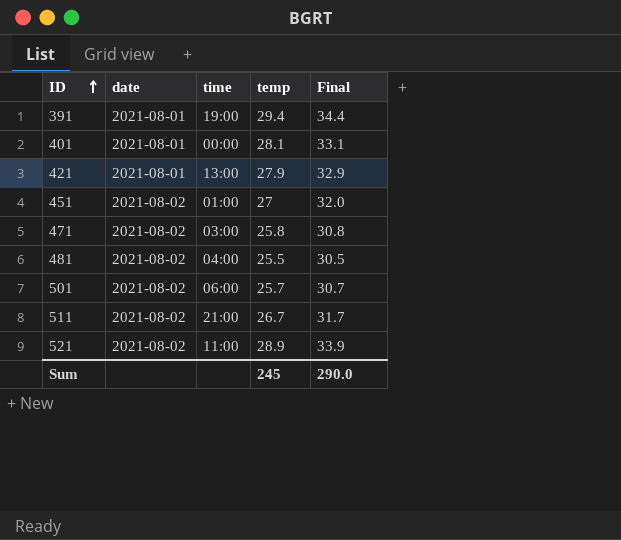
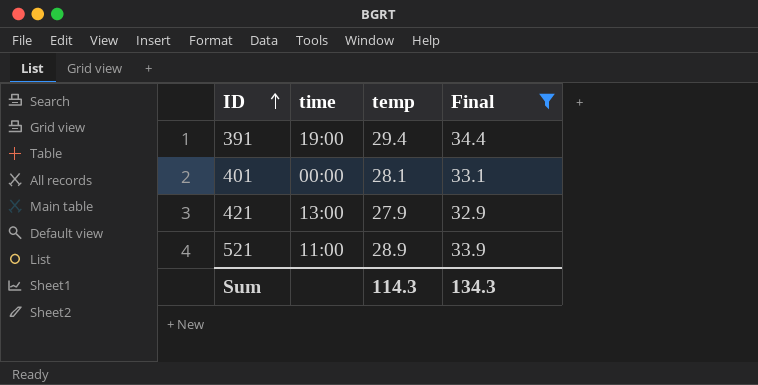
filter: none -> Final >= 32.9
column date | position: 2 -> none
Sum | temp: 245 -> 114.3
Sum | Final: 290.0 -> 134.3

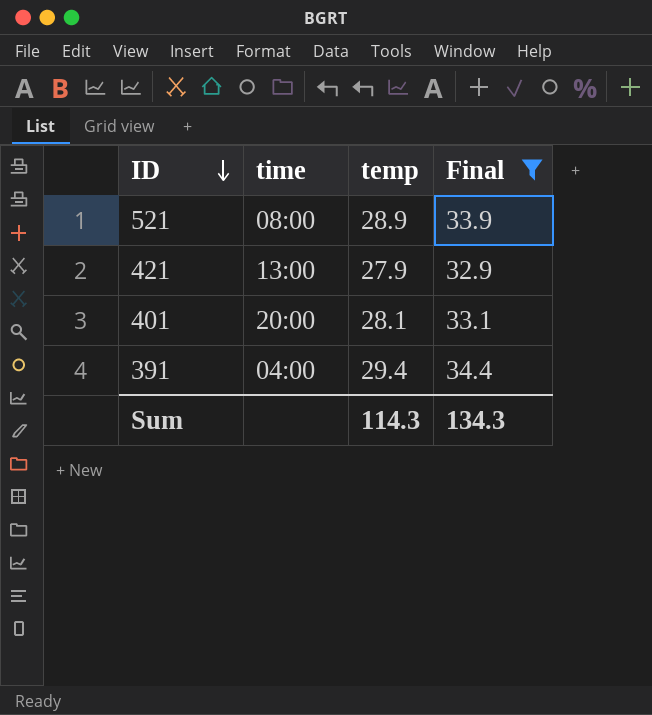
row order: ID ascending -> ID descending
521 | time: 11:00 -> 08:00
401 | time: 00:00 -> 20:00
391 | time: 19:00 -> 04:00

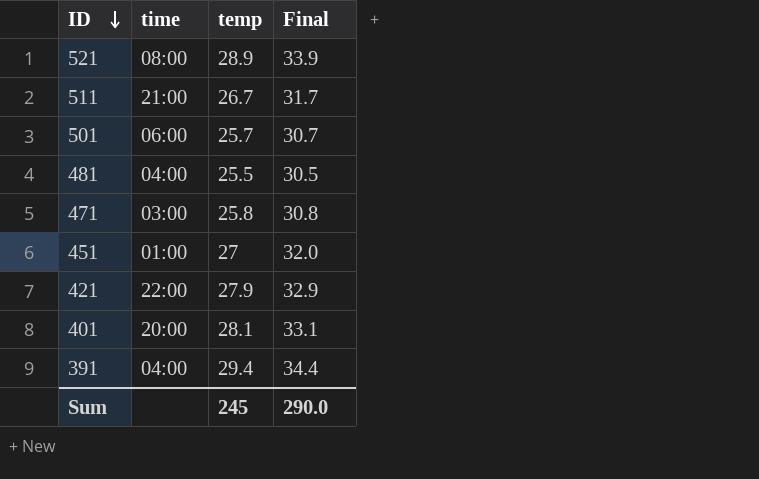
filter: Final >= 32.9 -> none
421 | time: 13:00 -> 22:00
Sum | temp: 114.3 -> 245
Sum | Final: 134.3 -> 290.0

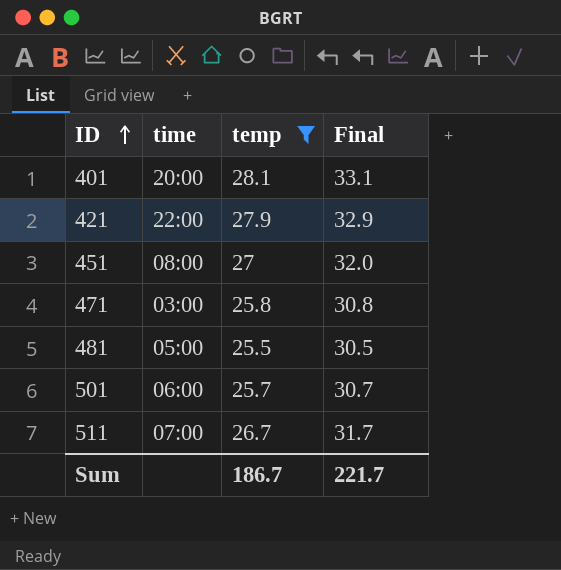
filter: none -> temp <= 28.1
row order: ID descending -> ID ascending
451 | time: 01:00 -> 08:00
481 | time: 04:00 -> 05:00
511 | time: 21:00 -> 07:00
Sum | temp: 245 -> 186.7
Sum | Final: 290.0 -> 221.7

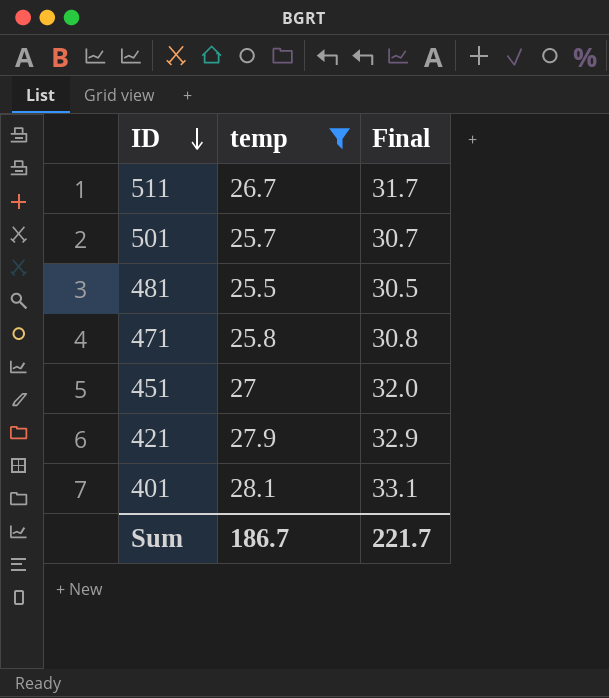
row order: ID ascending -> ID descending
column time | position: 2 -> none

